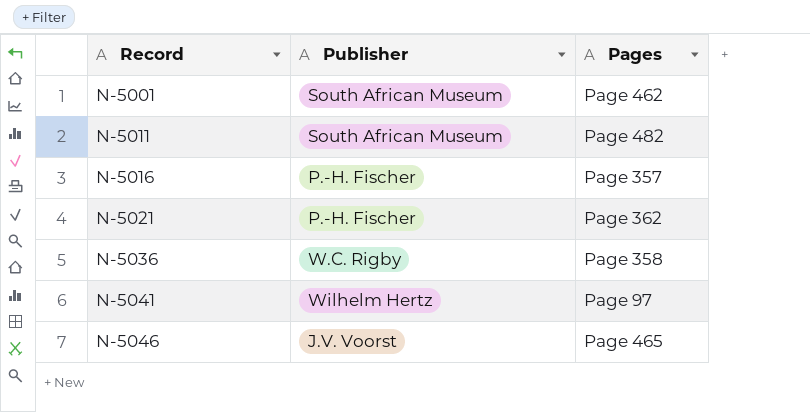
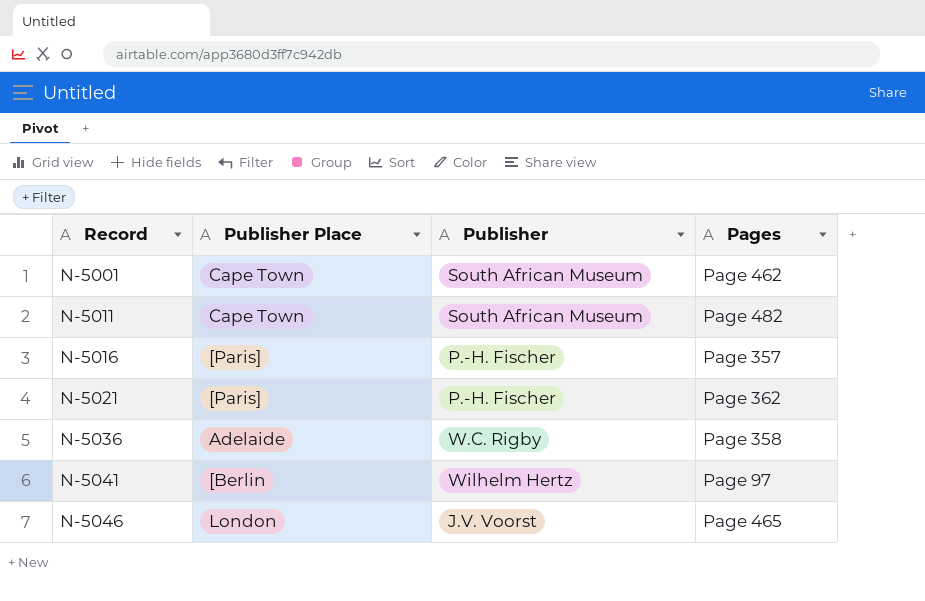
column Publisher Place | position: none -> 2

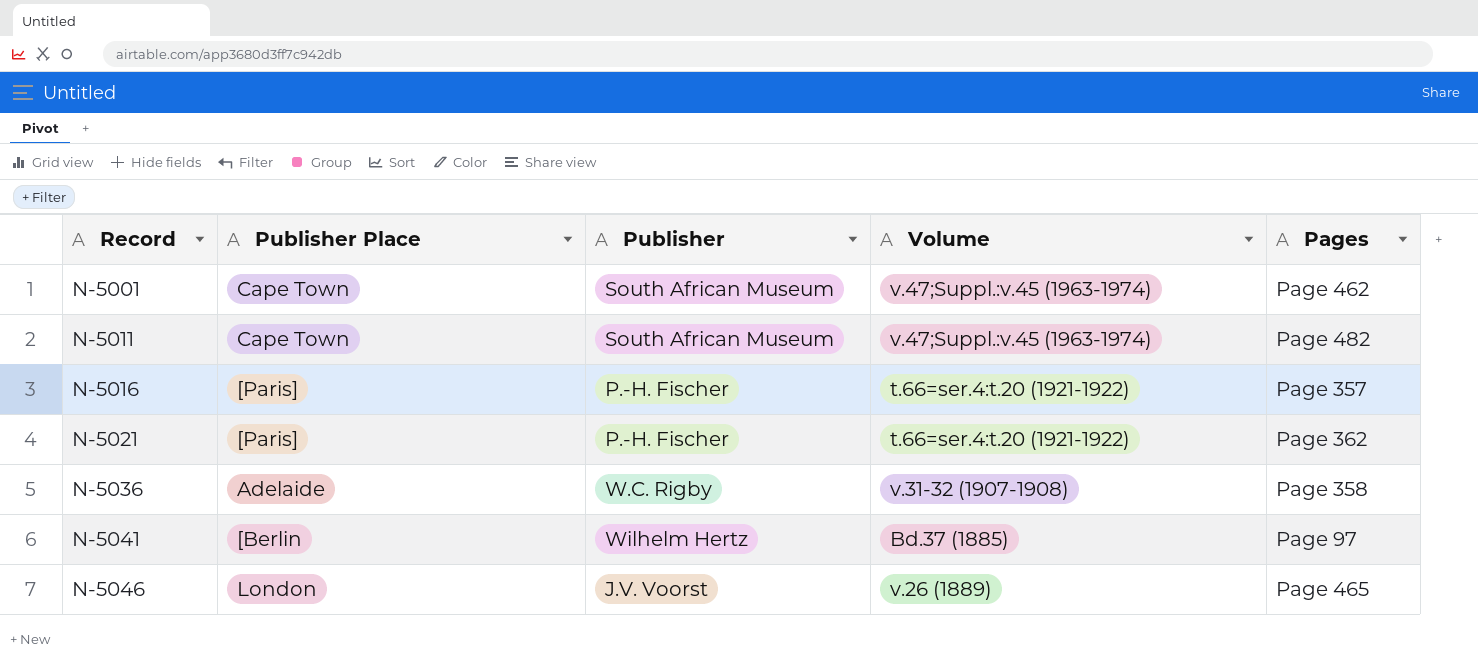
column Volume | position: none -> 4

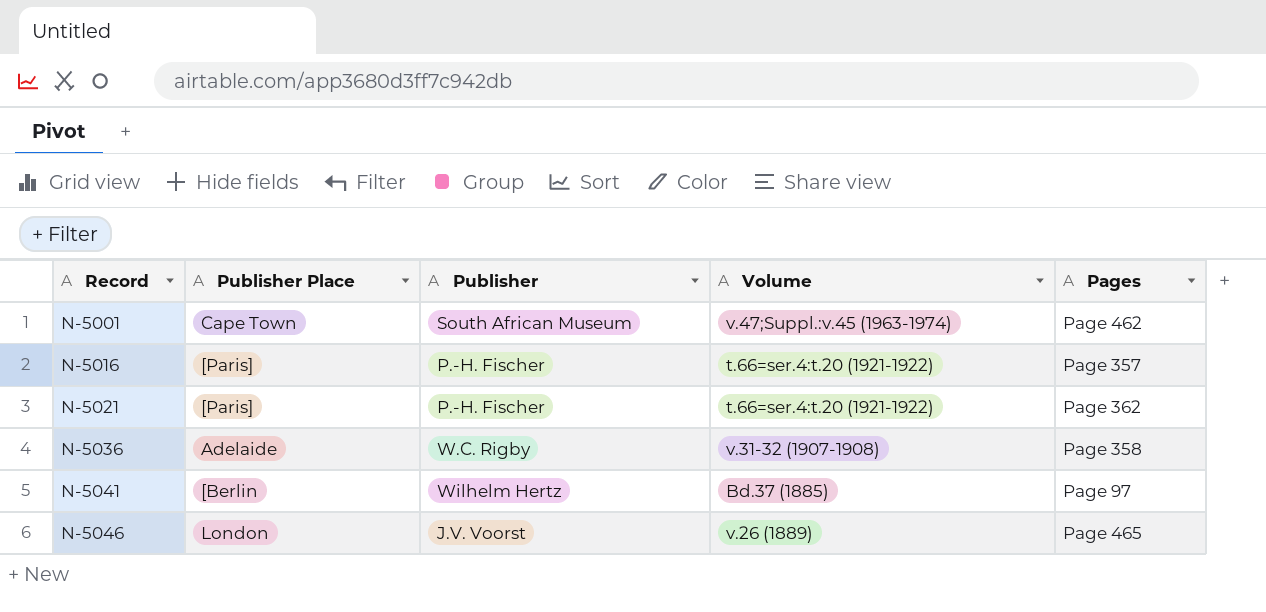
row N-5011: Cape Town | South African Museum | v.47;Suppl.:v.45 (1963-1974) | Page 482 -> none

